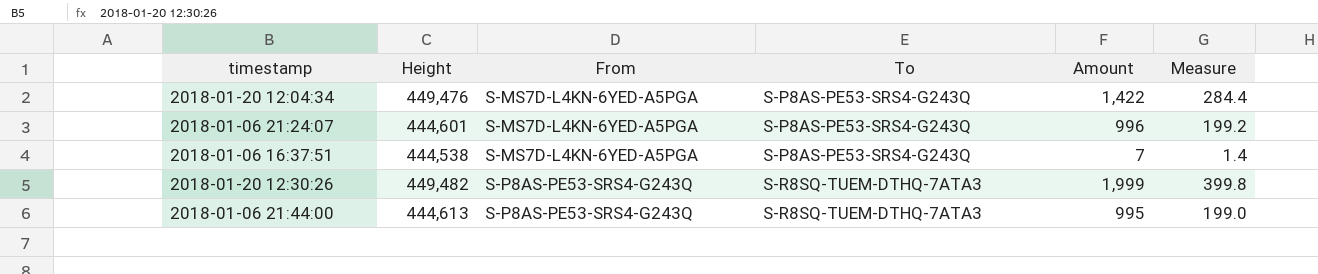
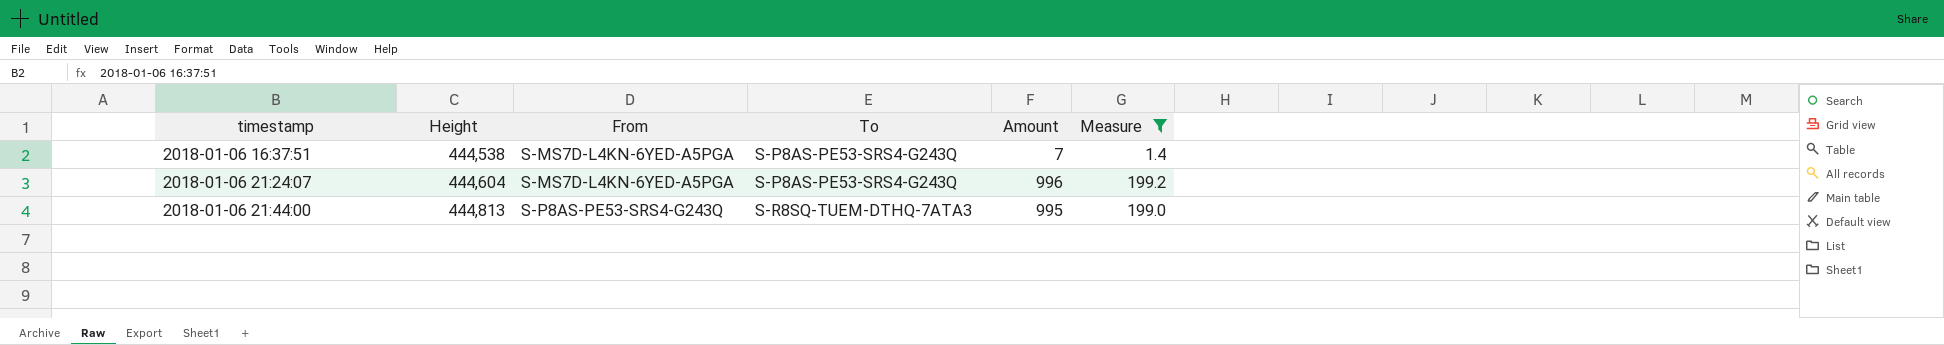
filter: none -> Measure <= 199.2
row order: From ascending -> timestamp ascending
2018-01-06 21:24:07 | Height: 444,601 -> 444,604
2018-01-06 21:44:00 | Height: 444,613 -> 444,813

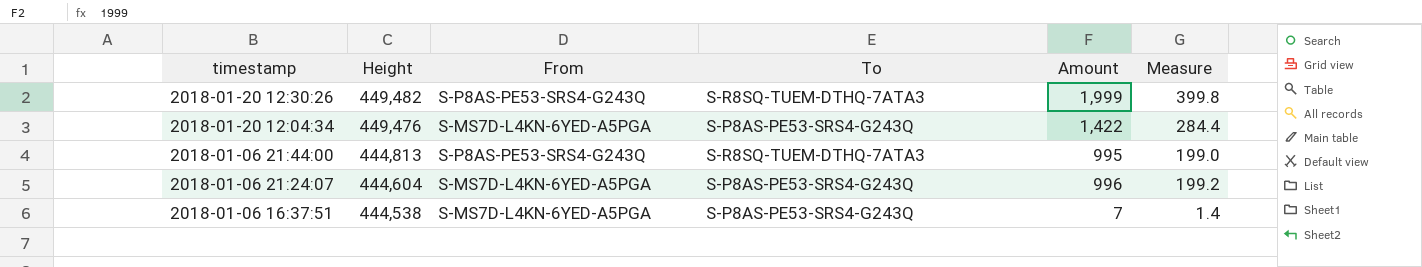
filter: Measure <= 199.2 -> none
row order: timestamp ascending -> timestamp descending

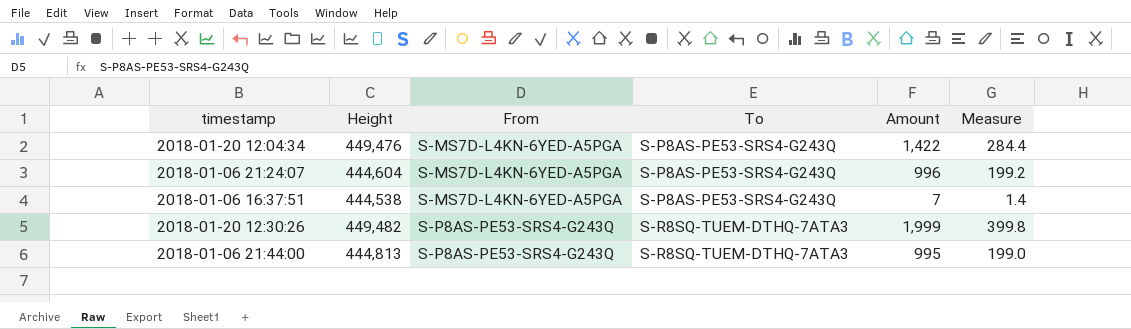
row order: timestamp descending -> From ascending

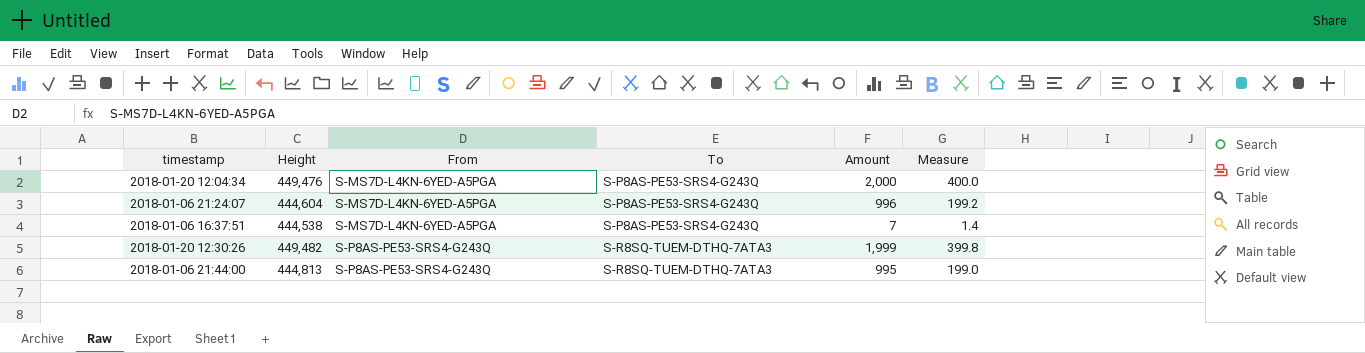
2018-01-20 12:04:34 | Amount: 1,422 -> 2,000
2018-01-20 12:04:34 | Measure: 284.4 -> 400.0

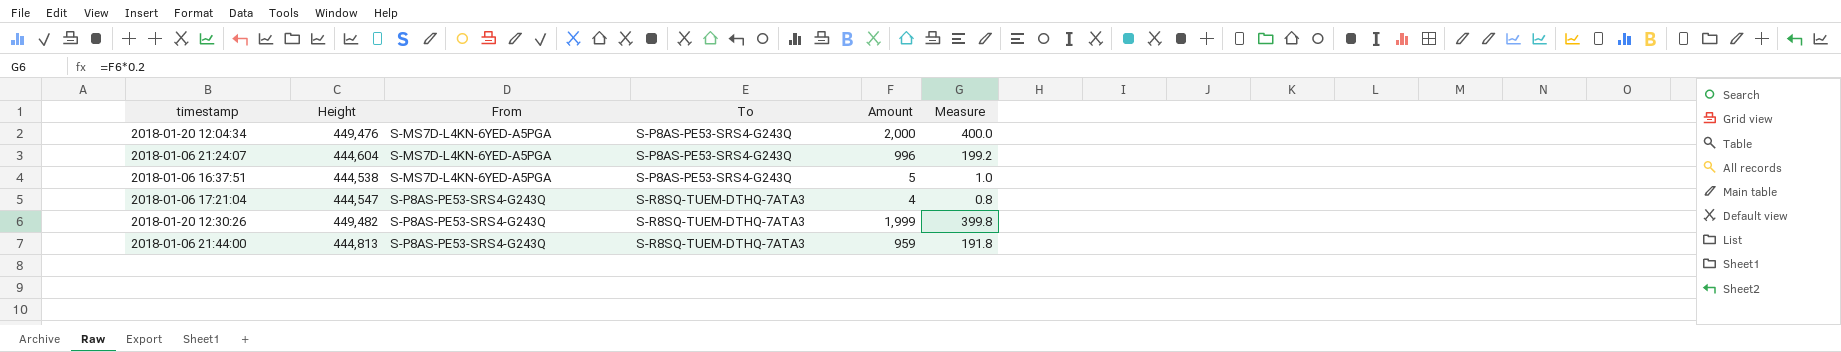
2018-01-06 16:37:51 | Amount: 7 -> 5
2018-01-06 16:37:51 | Measure: 1.4 -> 1.0
row 2018-01-06 17:21:04: none -> 444,547 | S-P8AS-PE53-SRS4-G243Q | S-R8SQ-TUEM-DTHQ-7ATA3 | 4 | 0.8
2018-01-06 21:44:00 | Amount: 995 -> 959
2018-01-06 21:44:00 | Measure: 199.0 -> 191.8

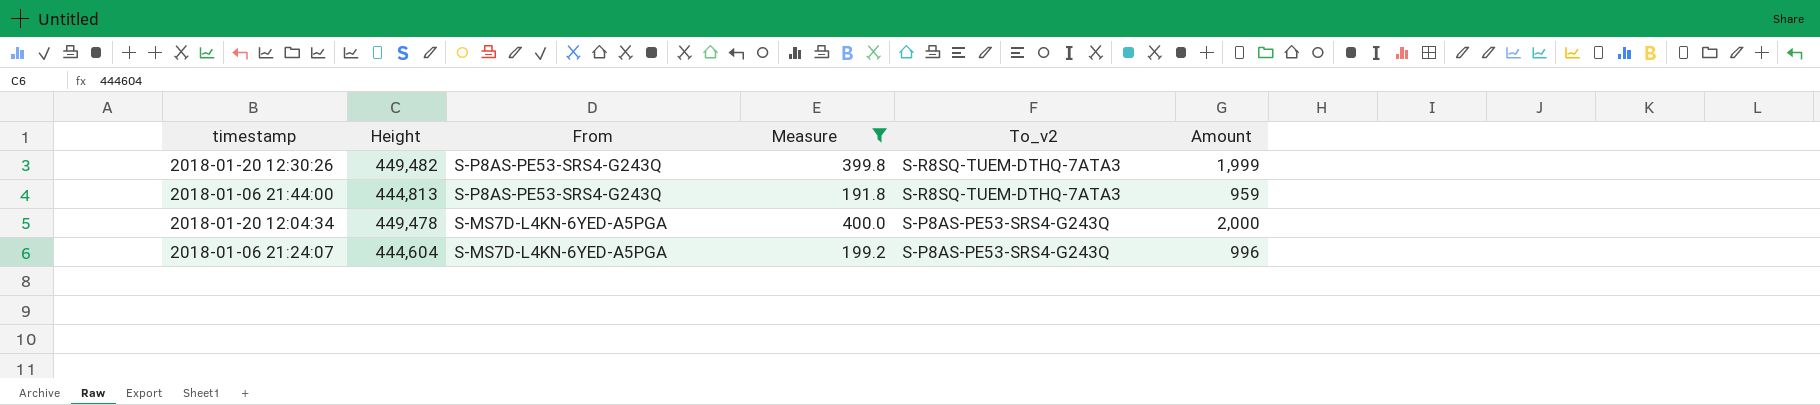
filter: none -> Measure >= 191.8
row order: From ascending -> From descending
column Measure | position: 6 -> 4
column name: To -> To_v2
2018-01-20 12:04:34 | Height: 449,476 -> 449,478

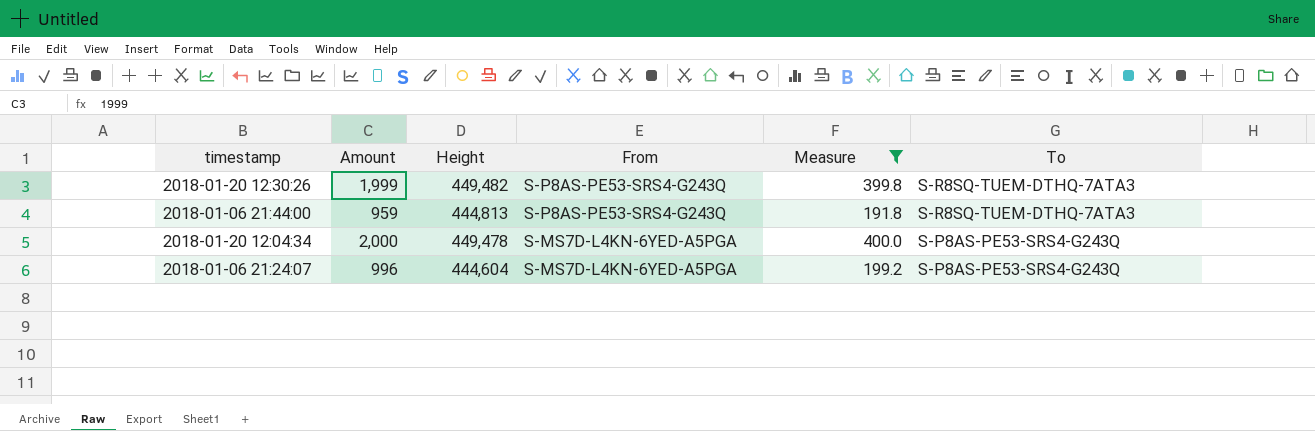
column Amount | position: 6 -> 2
column name: To_v2 -> To

